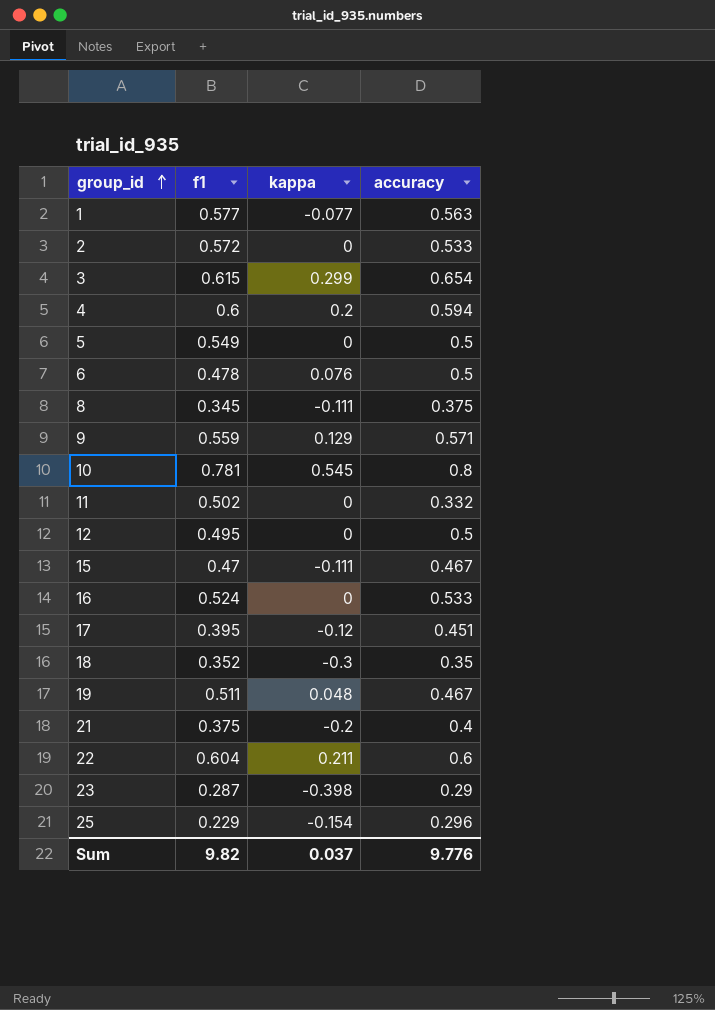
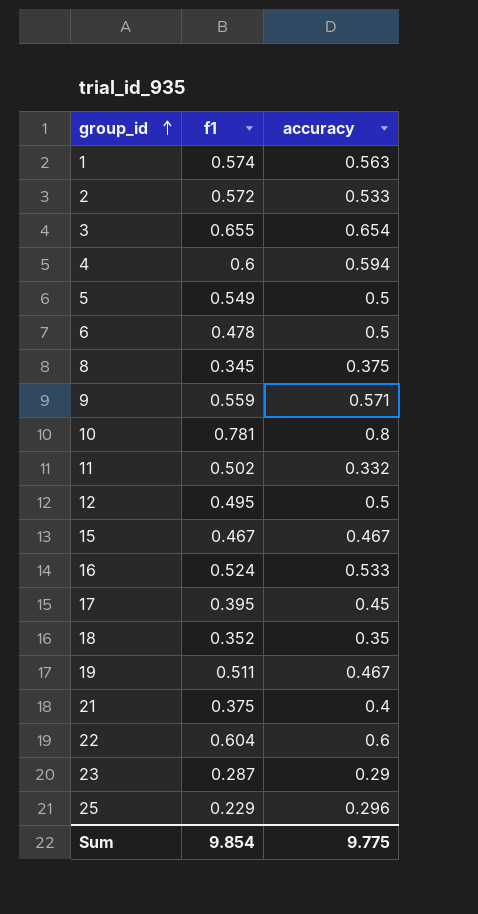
column kappa | position: 3 -> none
1 | f1: 0.577 -> 0.574
3 | f1: 0.615 -> 0.655
15 | f1: 0.47 -> 0.467
17 | accuracy: 0.451 -> 0.45
Sum | f1: 9.82 -> 9.854
Sum | accuracy: 9.776 -> 9.775

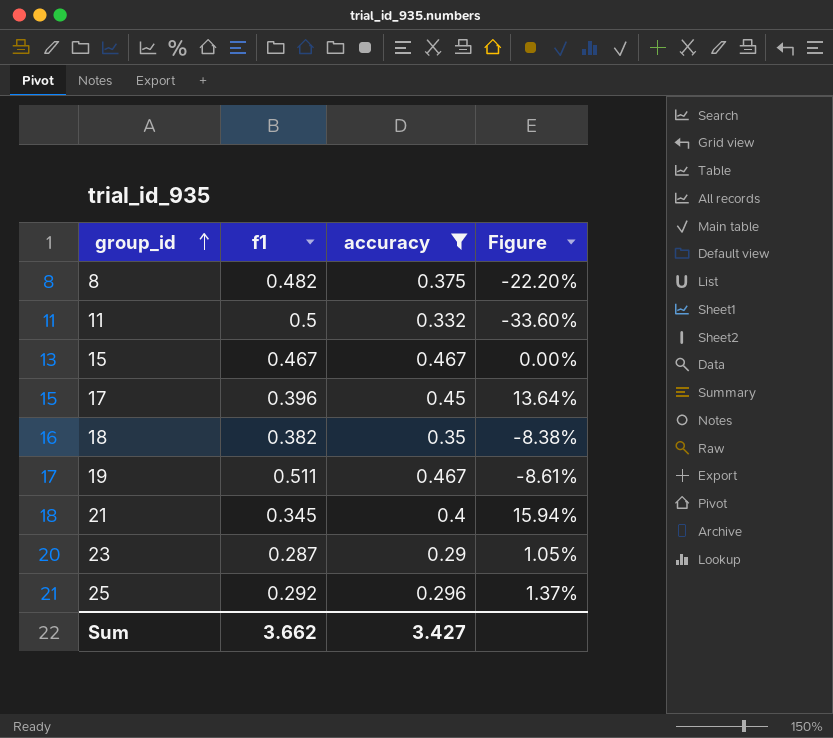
filter: none -> accuracy <= 0.467
column Figure | formula: none -> ([accuracy] - [f1]) / [f1]
8 | f1: 0.345 -> 0.482
11 | f1: 0.502 -> 0.5
17 | f1: 0.395 -> 0.396
18 | f1: 0.352 -> 0.382
21 | f1: 0.375 -> 0.345
25 | f1: 0.229 -> 0.292
Sum | f1: 9.854 -> 3.662
Sum | accuracy: 9.775 -> 3.427

